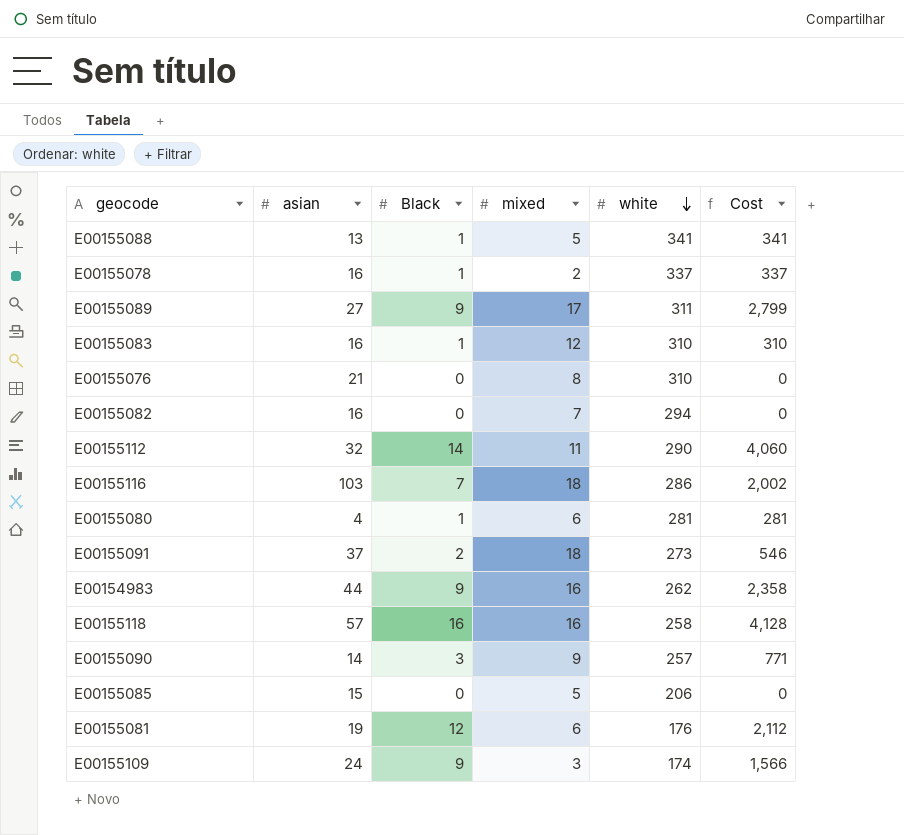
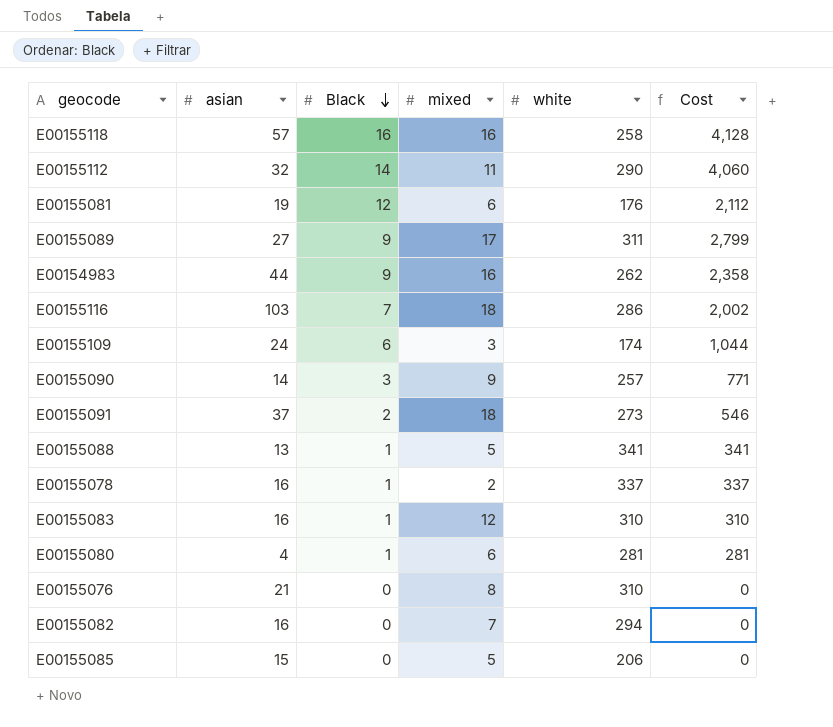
row order: white descending -> Black descending
E00155109 | Black: 9 -> 6
E00155109 | Cost: 1,566 -> 1,044

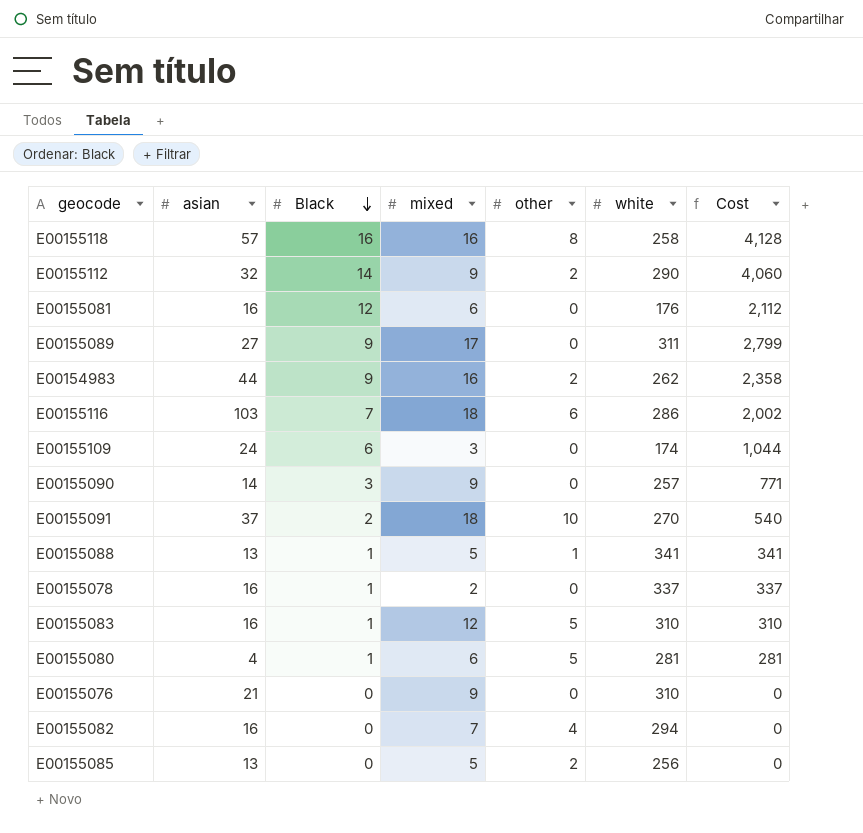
column other | position: none -> 5
E00155112 | mixed: 11 -> 9
E00155081 | asian: 19 -> 16
E00155091 | white: 273 -> 270
E00155091 | Cost: 546 -> 540
E00155076 | mixed: 8 -> 9
E00155085 | asian: 15 -> 13
E00155085 | white: 206 -> 256

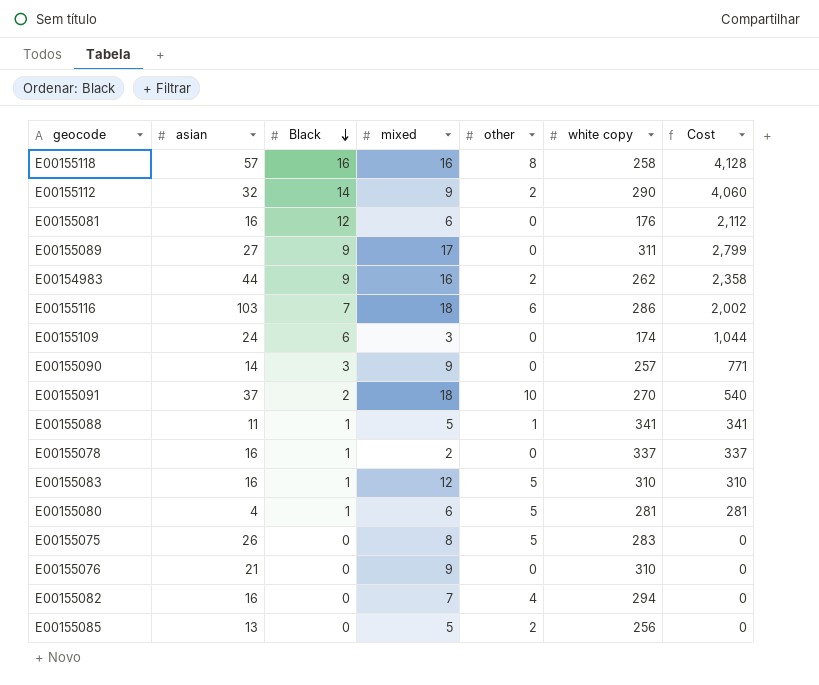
column name: white -> white copy
E00155088 | asian: 13 -> 11
row E00155075: none -> 26 | 0 | 8 | 5 | 283 | 0

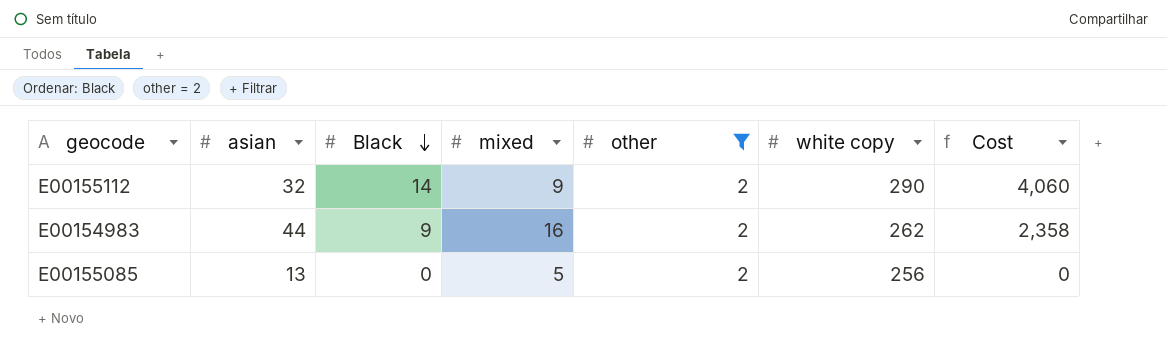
filter: none -> other = 2

